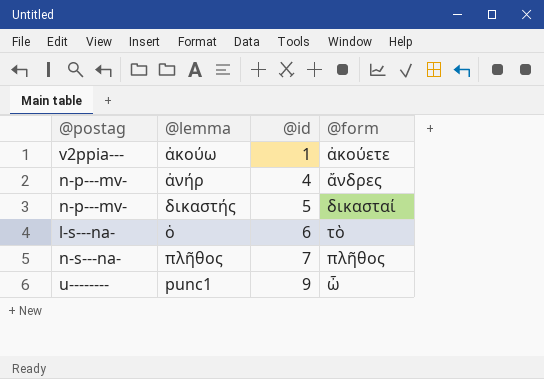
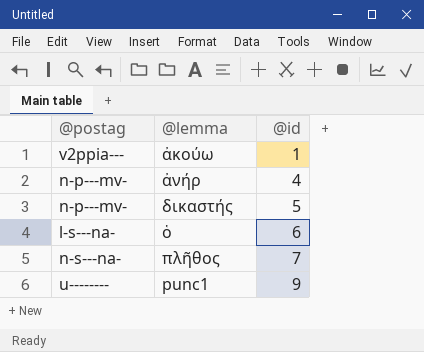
column @form | position: 4 -> none

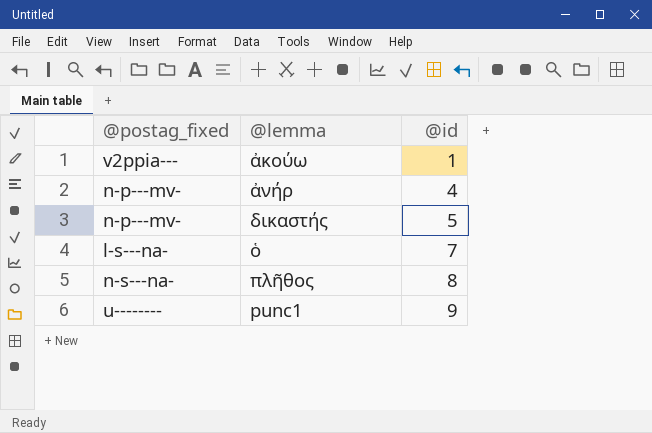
column name: @postag -> @postag_fixed
ὁ | @id: 6 -> 7
πλῆθος | @id: 7 -> 8

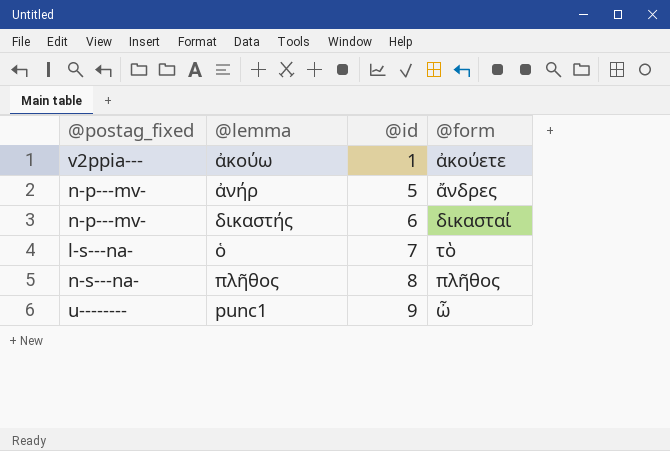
column @form | position: none -> 4
ἀνήρ | @id: 4 -> 5
δικαστής | @id: 5 -> 6

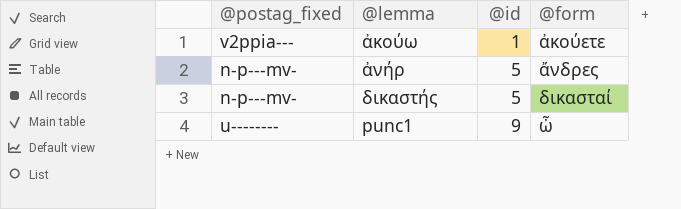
row ὁ: l-s---na- | 7 | τὸ -> none
row πλῆθος: n-s---na- | 8 | πλῆθος -> none
δικαστής | @id: 6 -> 5

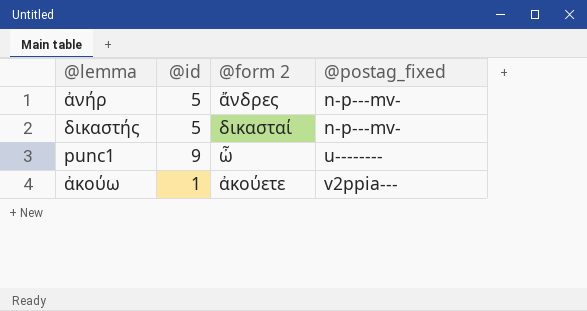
row order: @id ascending -> @postag_fixed ascending
column name: @form -> @form 2
column @postag_fixed | position: 1 -> 4

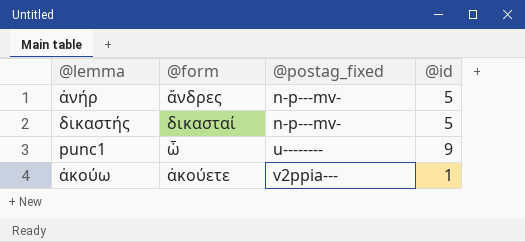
column name: @form 2 -> @form
column @id | position: 2 -> 4

